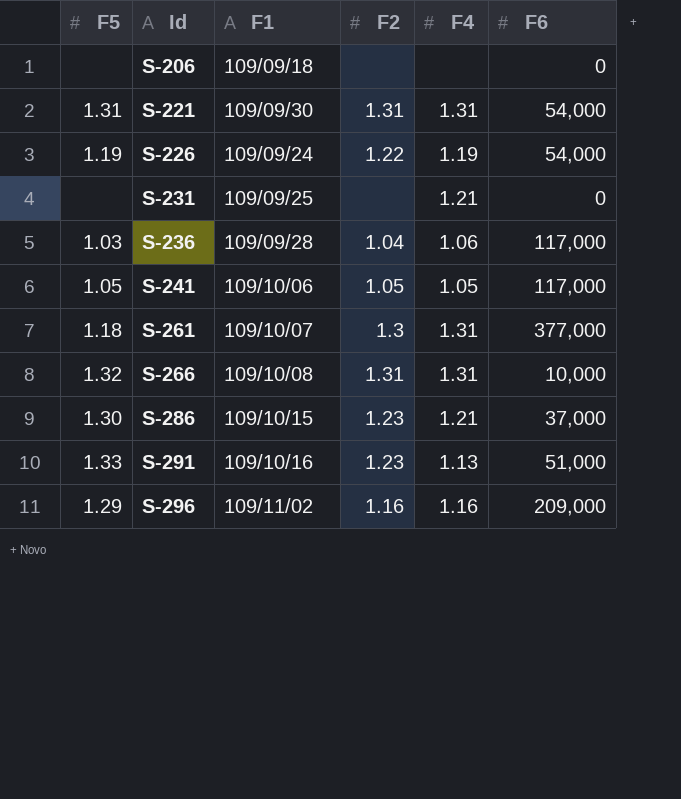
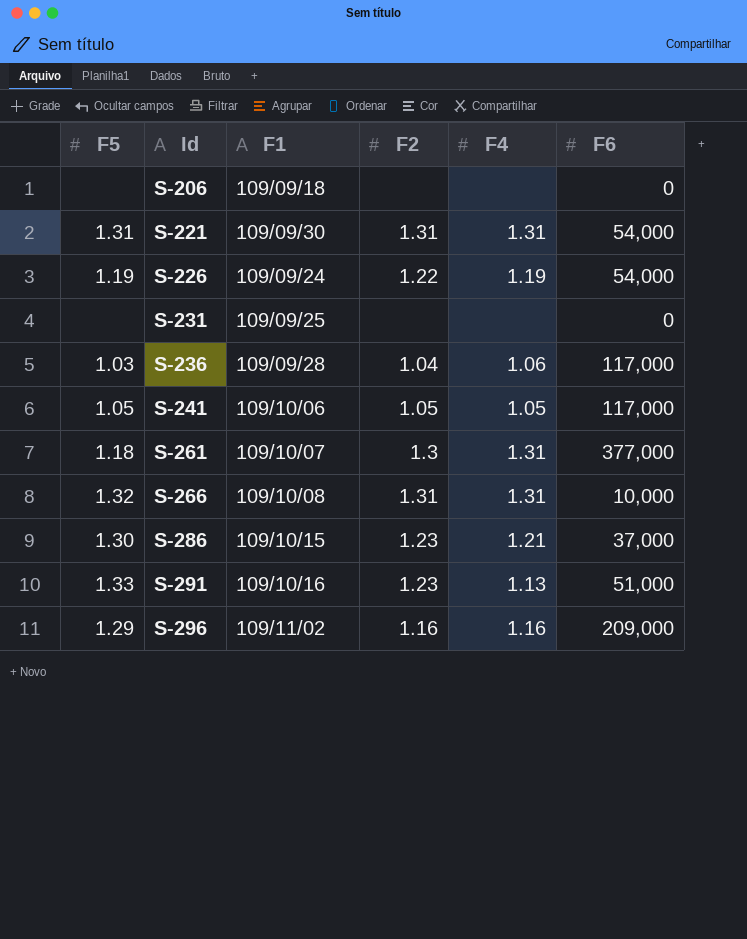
S-231 | F4: 1.21 -> none

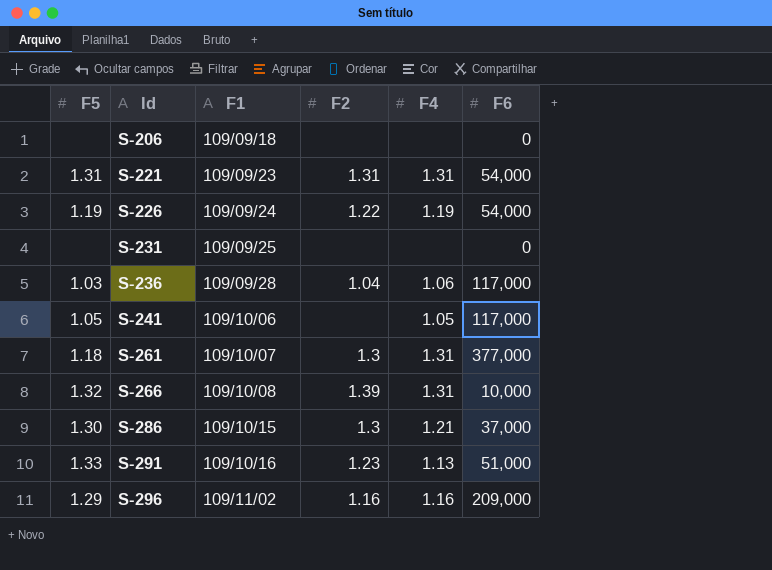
S-221 | F1: 109/09/30 -> 109/09/23
S-241 | F2: 1.05 -> none
S-266 | F2: 1.31 -> 1.39
S-286 | F2: 1.23 -> 1.3

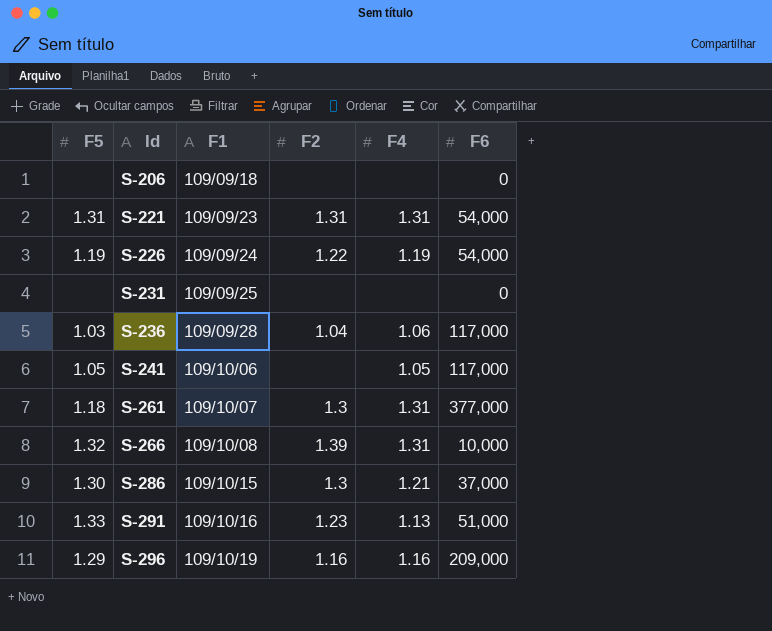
S-296 | F1: 109/11/02 -> 109/10/19

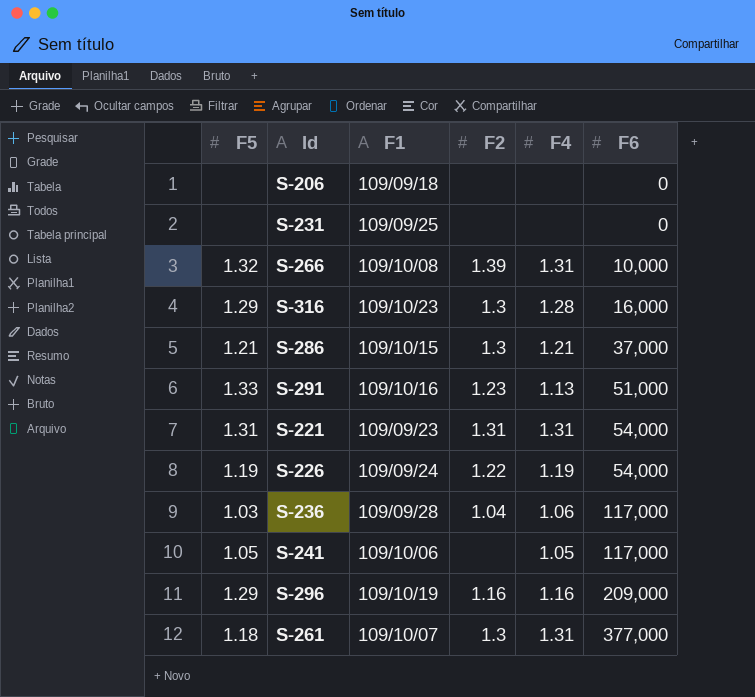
row order: Id ascending -> F6 ascending
row S-316: none -> 1.29 | 109/10/23 | 1.3 | 1.28 | 16,000
S-286 | F5: 1.30 -> 1.21

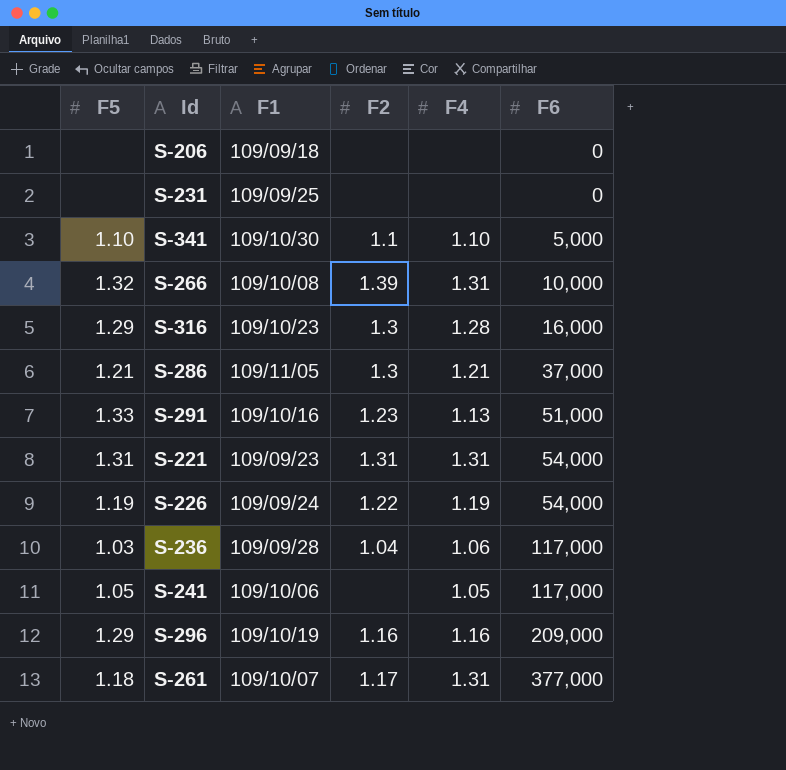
row S-341: none -> 1.10 | 109/10/30 | 1.1 | 1.10 | 5,000
S-286 | F1: 109/10/15 -> 109/11/05
S-261 | F2: 1.3 -> 1.17

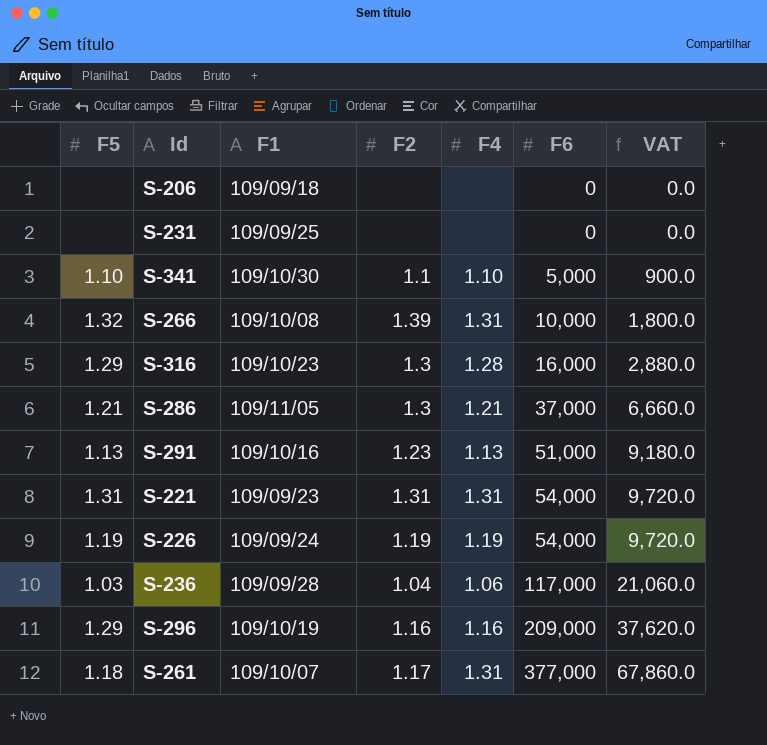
column VAT | formula: none -> [F6] * 0.18
row S-241: 1.05 | 109/10/06 | none | 1.05 | 117,000 -> none
S-291 | F5: 1.33 -> 1.13
S-226 | F2: 1.22 -> 1.19

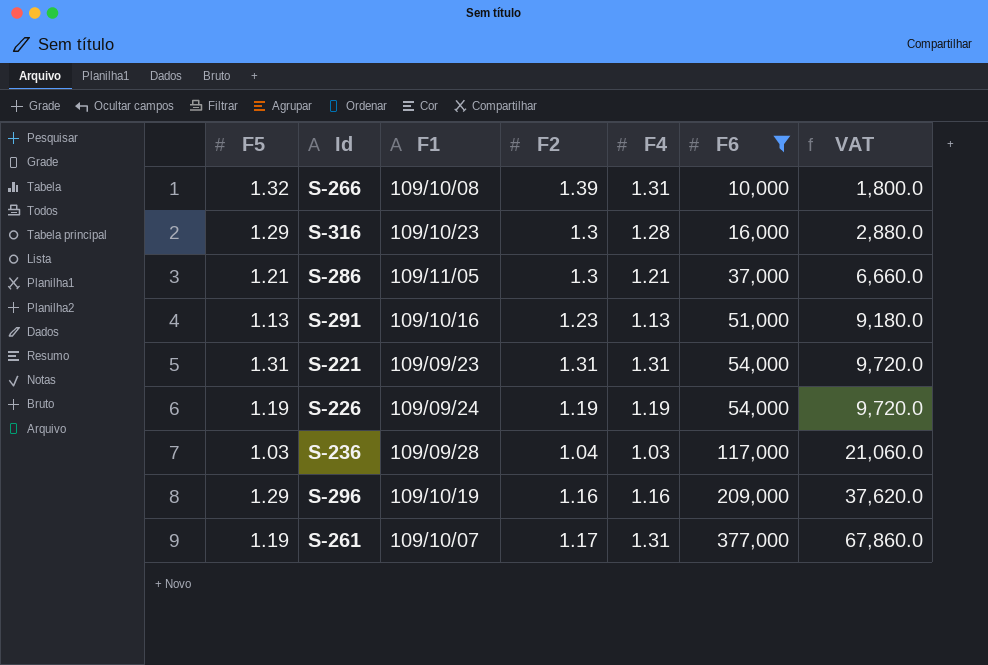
filter: none -> F6 >= 10,000
S-236 | F4: 1.06 -> 1.03
S-261 | F5: 1.18 -> 1.19

